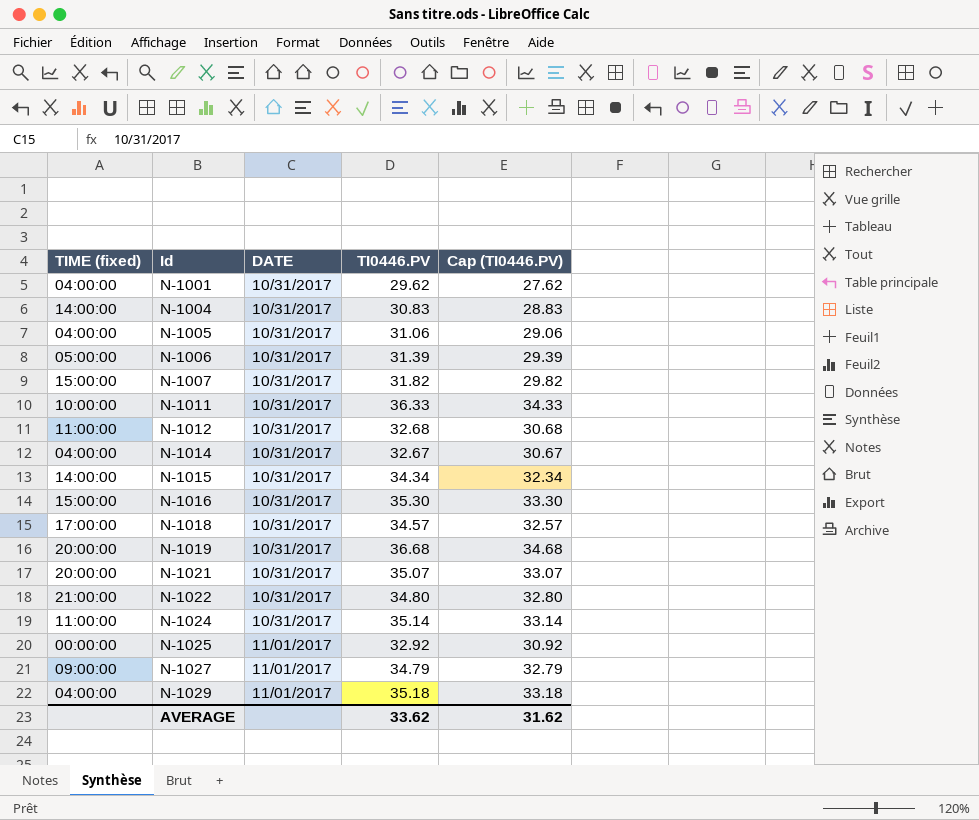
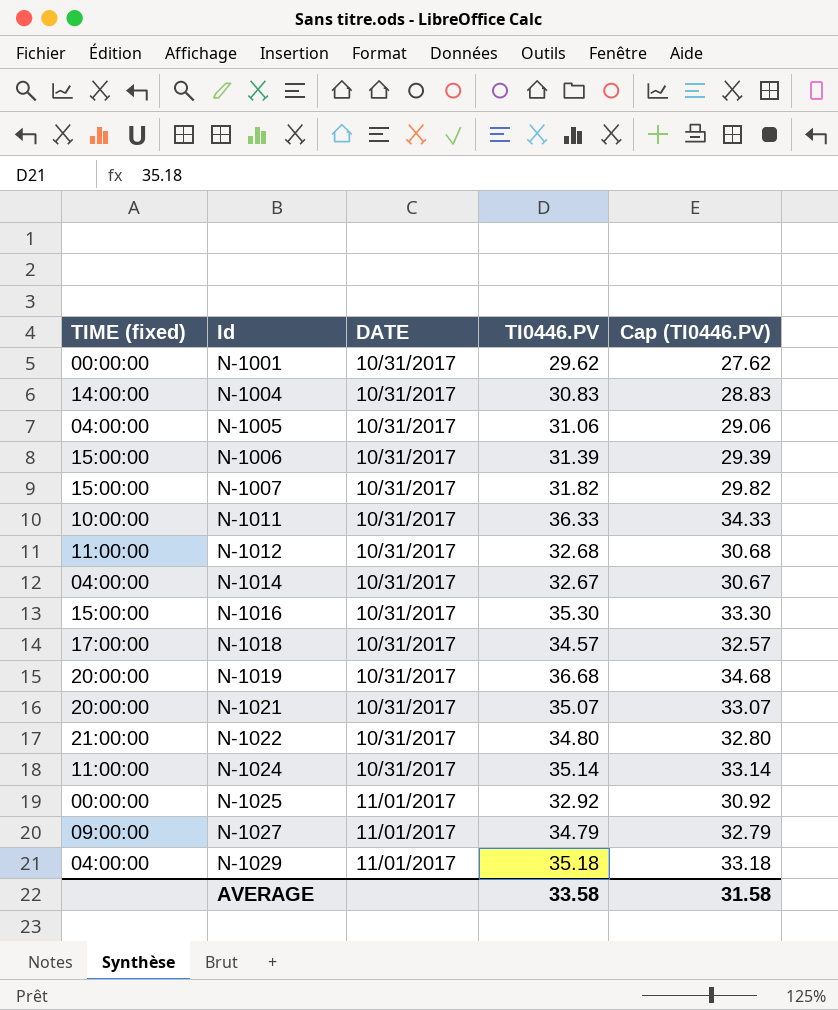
row N-1015: 14:00:00 | 10/31/2017 | 34.34 | 32.34 -> none
N-1001 | TIME (fixed): 04:00:00 -> 00:00:00
N-1006 | TIME (fixed): 05:00:00 -> 15:00:00
AVERAGE | TI0446.PV: 33.62 -> 33.58
AVERAGE | Cap (TI0446.PV): 31.62 -> 31.58

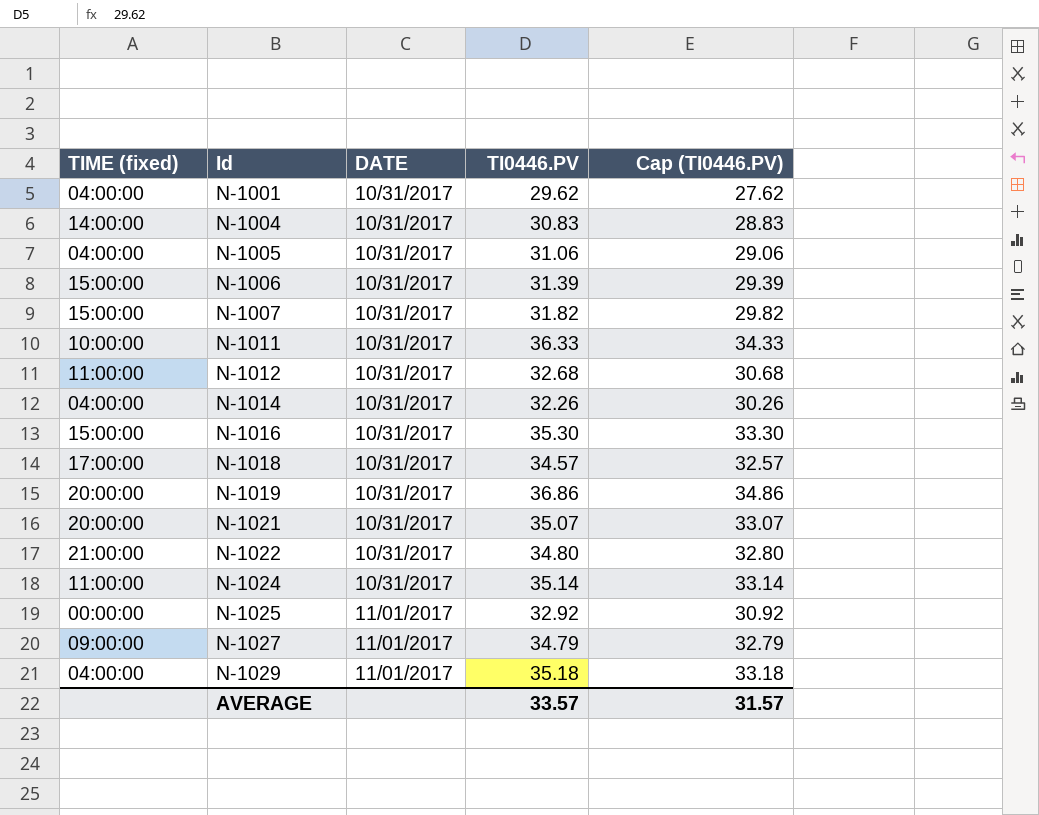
N-1001 | TIME (fixed): 00:00:00 -> 04:00:00
N-1014 | TI0446.PV: 32.67 -> 32.26
N-1014 | Cap (TI0446.PV): 30.67 -> 30.26
N-1019 | TI0446.PV: 36.68 -> 36.86
N-1019 | Cap (TI0446.PV): 34.68 -> 34.86
AVERAGE | TI0446.PV: 33.58 -> 33.57
AVERAGE | Cap (TI0446.PV): 31.58 -> 31.57

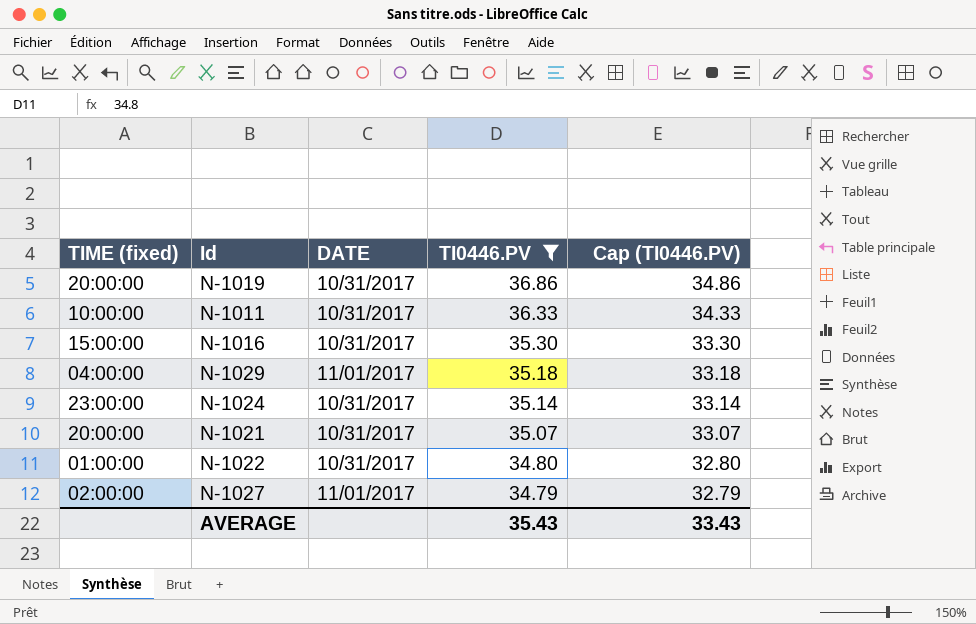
filter: none -> TI0446.PV >= 34.79
row order: Id ascending -> TI0446.PV descending
N-1024 | TIME (fixed): 11:00:00 -> 23:00:00
N-1022 | TIME (fixed): 21:00:00 -> 01:00:00
N-1027 | TIME (fixed): 09:00:00 -> 02:00:00
AVERAGE | TI0446.PV: 33.57 -> 35.43
AVERAGE | Cap (TI0446.PV): 31.57 -> 33.43

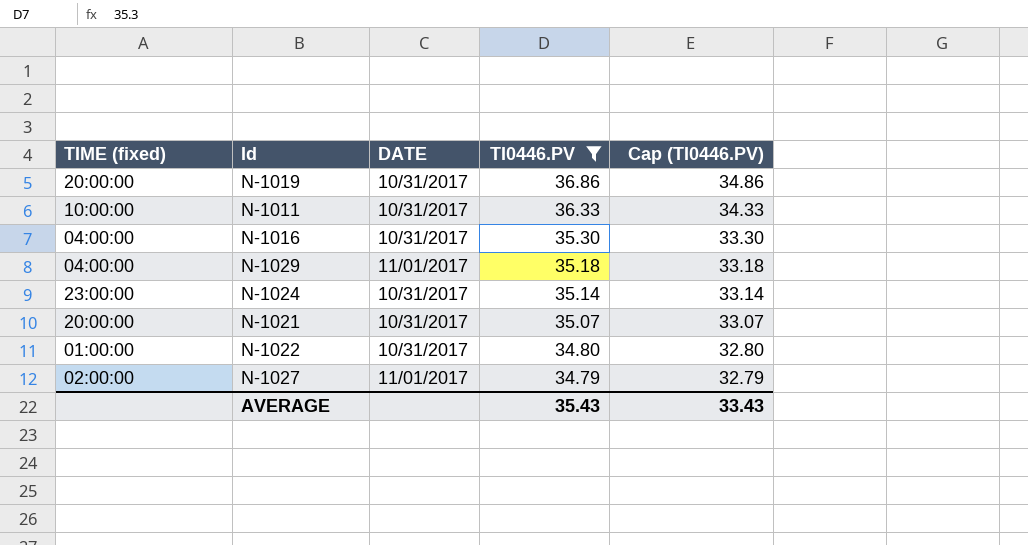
N-1016 | TIME (fixed): 15:00:00 -> 04:00:00

